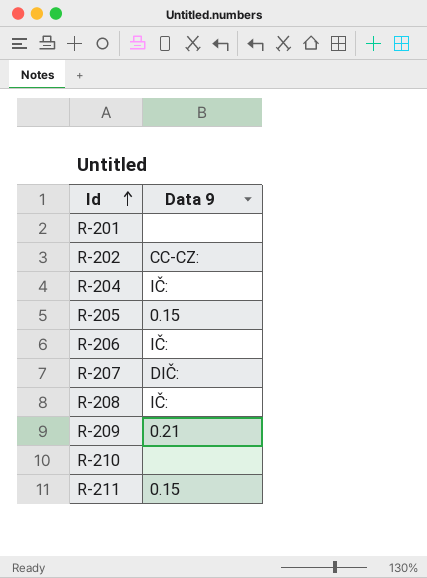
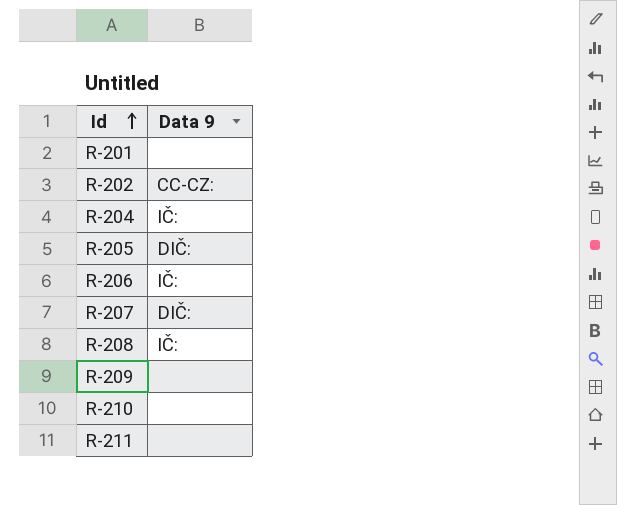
R-205 | Data 9: 0.15 -> DIČ:
R-209 | Data 9: 0.21 -> none
R-211 | Data 9: 0.15 -> none

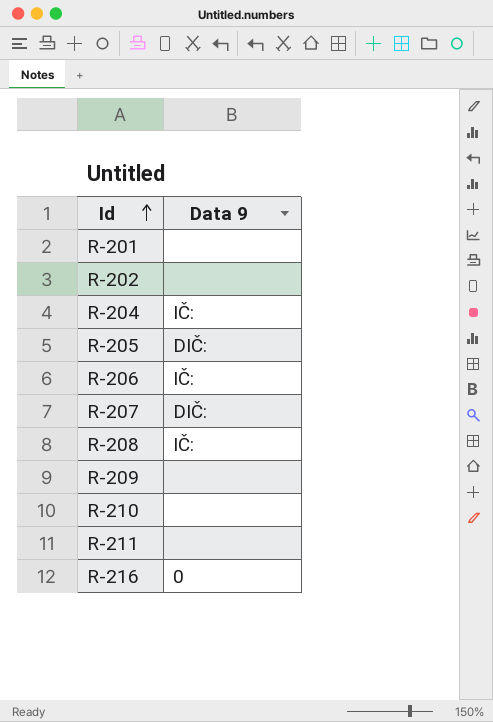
R-202 | Data 9: CC-CZ: -> none
row R-216: none -> 0

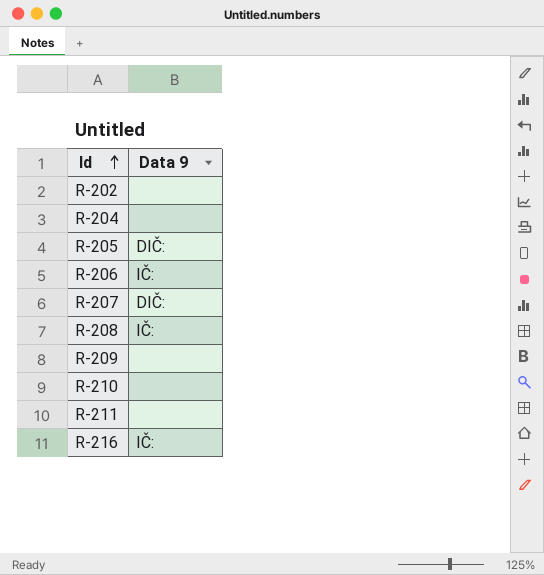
row R-201: none -> none
R-204 | Data 9: IČ: -> none
R-216 | Data 9: 0 -> IČ:

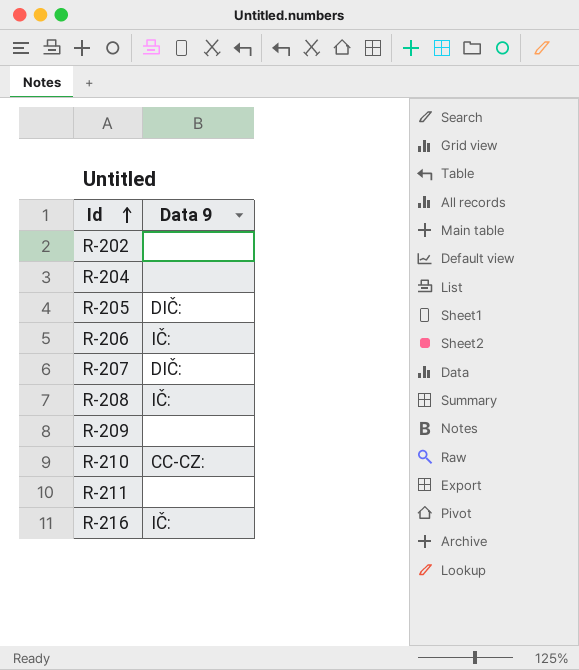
R-210 | Data 9: none -> CC-CZ:

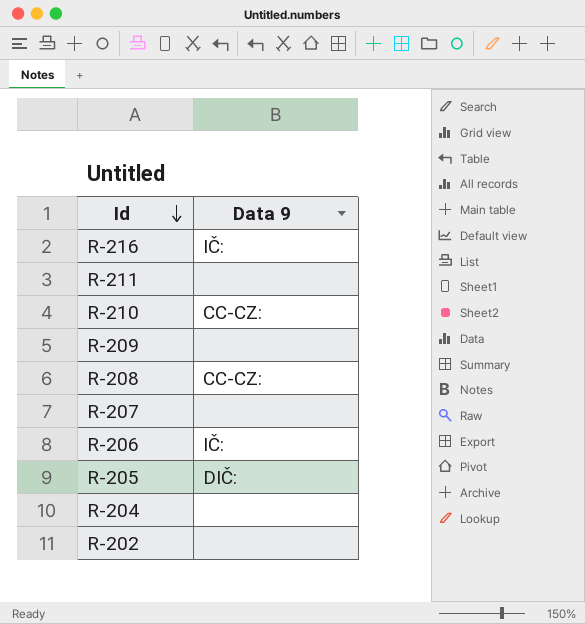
row order: Id ascending -> Id descending
R-208 | Data 9: IČ: -> CC-CZ:
R-207 | Data 9: DIČ: -> none

